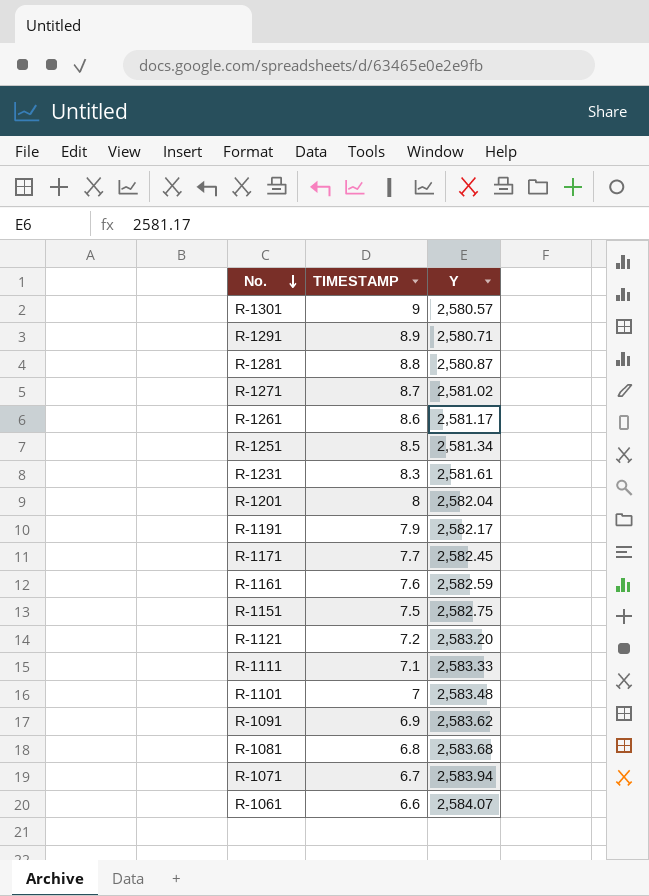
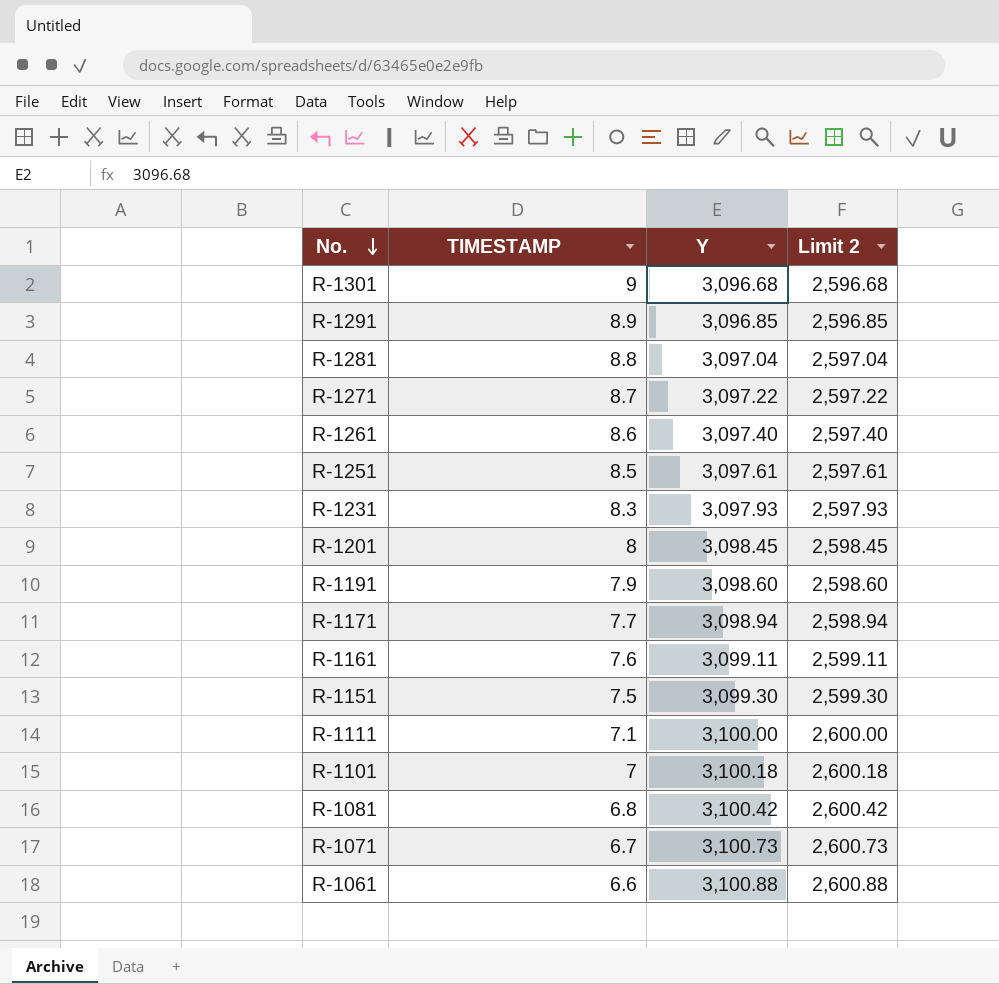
column Limit 2 | formula: none -> [Y] - 500
row R-1121: 7.2 | 2,583.20 -> none
row R-1091: 6.9 | 2,583.62 -> none
R-1301 | Y: 2,580.57 -> 3,096.68
R-1291 | Y: 2,580.71 -> 3,096.85
R-1281 | Y: 2,580.87 -> 3,097.04
R-1271 | Y: 2,581.02 -> 3,097.22
R-1261 | Y: 2,581.17 -> 3,097.40
R-1251 | Y: 2,581.34 -> 3,097.61
R-1231 | Y: 2,581.61 -> 3,097.93
R-1201 | Y: 2,582.04 -> 3,098.45
R-1191 | Y: 2,582.17 -> 3,098.60
R-1171 | Y: 2,582.45 -> 3,098.94
R-1161 | Y: 2,582.59 -> 3,099.11
R-1151 | Y: 2,582.75 -> 3,099.30
R-1111 | Y: 2,583.33 -> 3,100.00
R-1101 | Y: 2,583.48 -> 3,100.18
R-1081 | Y: 2,583.68 -> 3,100.42
R-1071 | Y: 2,583.94 -> 3,100.73
R-1061 | Y: 2,584.07 -> 3,100.88

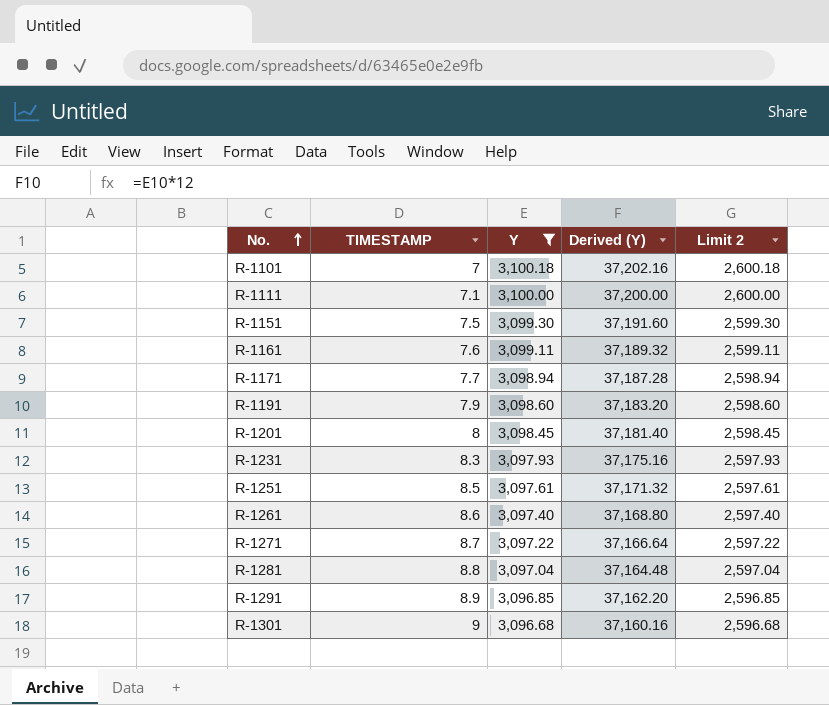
filter: none -> Y <= 3,100.18
row order: No. descending -> No. ascending
column Derived (Y) | formula: none -> [Y] * 12

